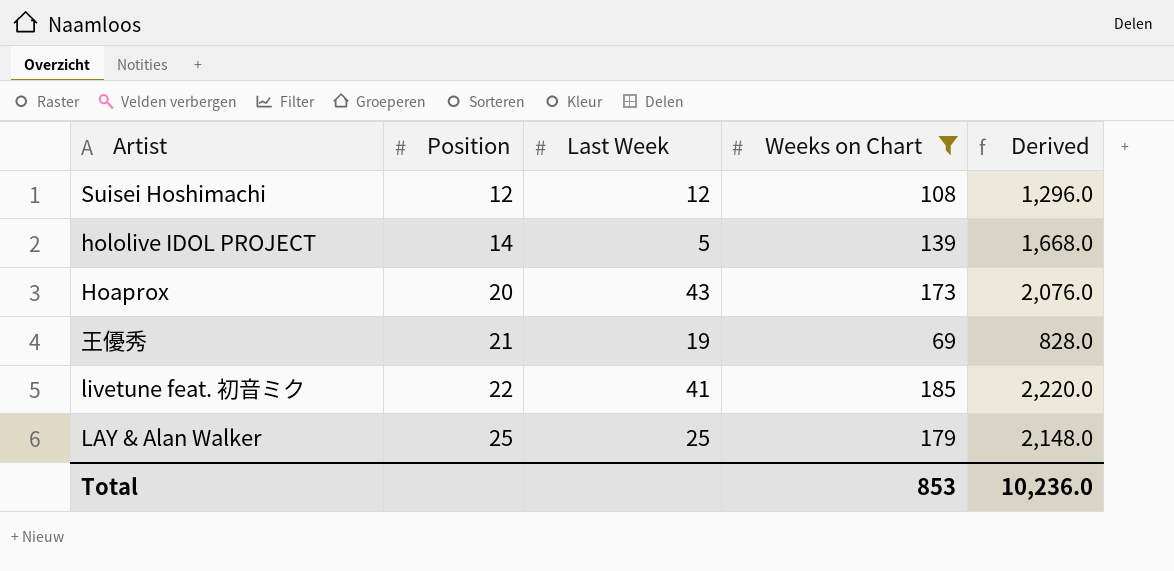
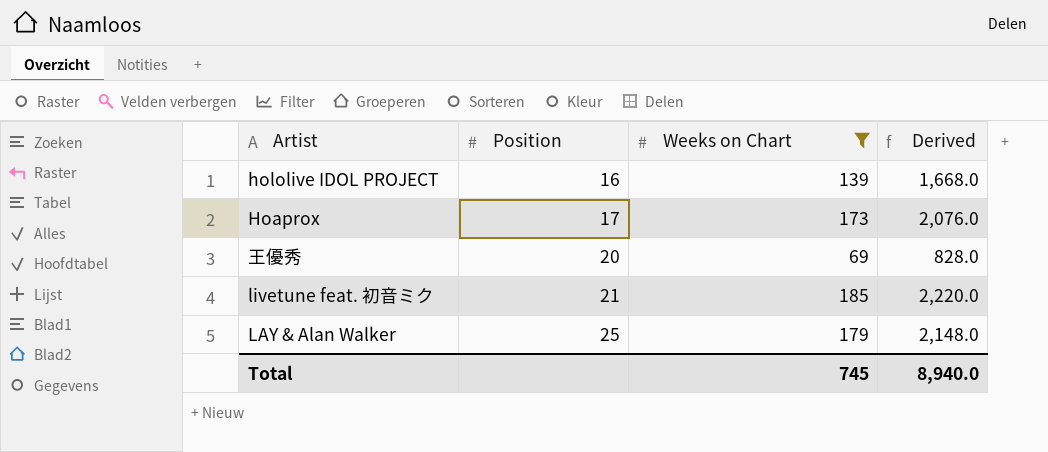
column Last Week | position: 3 -> none
row Suisei Hoshimachi: 12 | 12 | 108 | 1,296.0 -> none
hololive IDOL PROJECT | Position: 14 -> 16
Hoaprox | Position: 20 -> 17
王優秀 | Position: 21 -> 20
livetune feat. 初音ミク | Position: 22 -> 21
Total | Weeks on Chart: 853 -> 745
Total | Derived: 10,236.0 -> 8,940.0

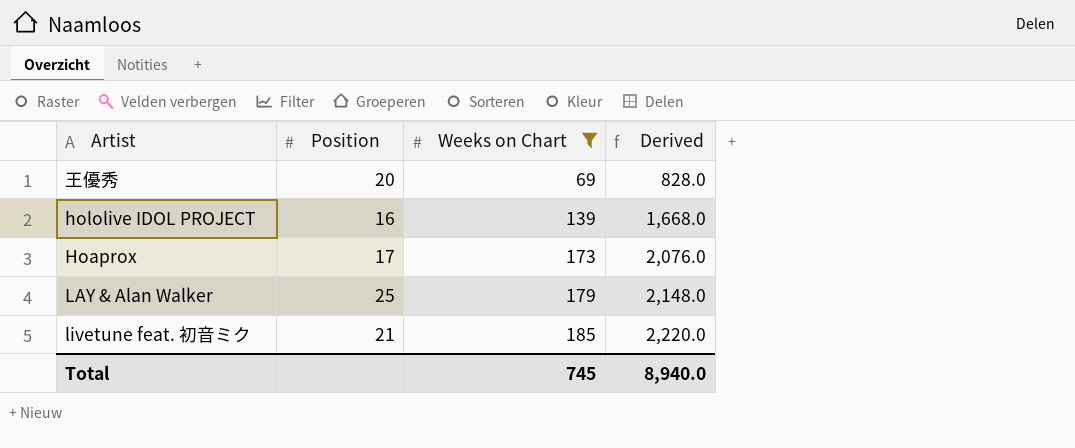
row order: Position ascending -> Weeks on Chart ascending

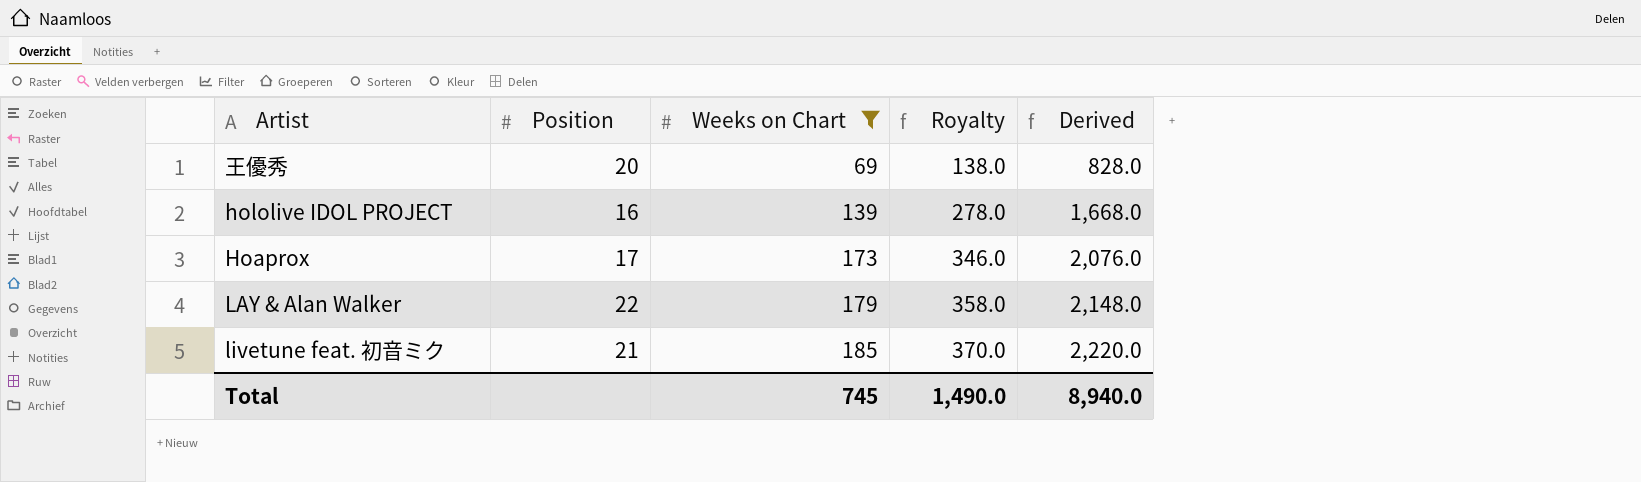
column Royalty | formula: none -> [Weeks on Chart] * 2
LAY & Alan Walker | Position: 25 -> 22

